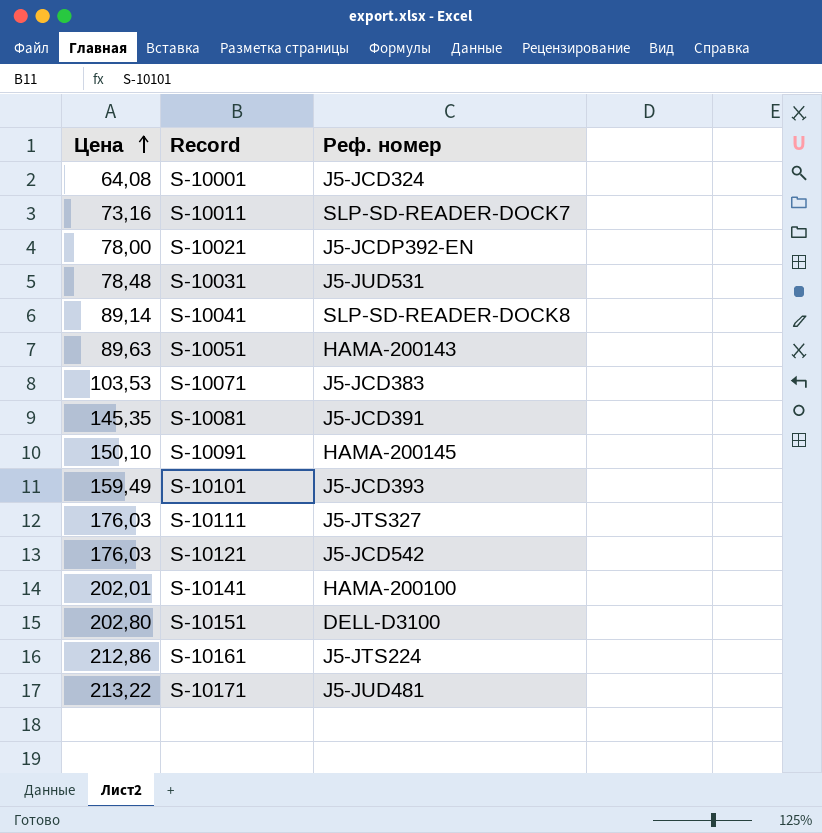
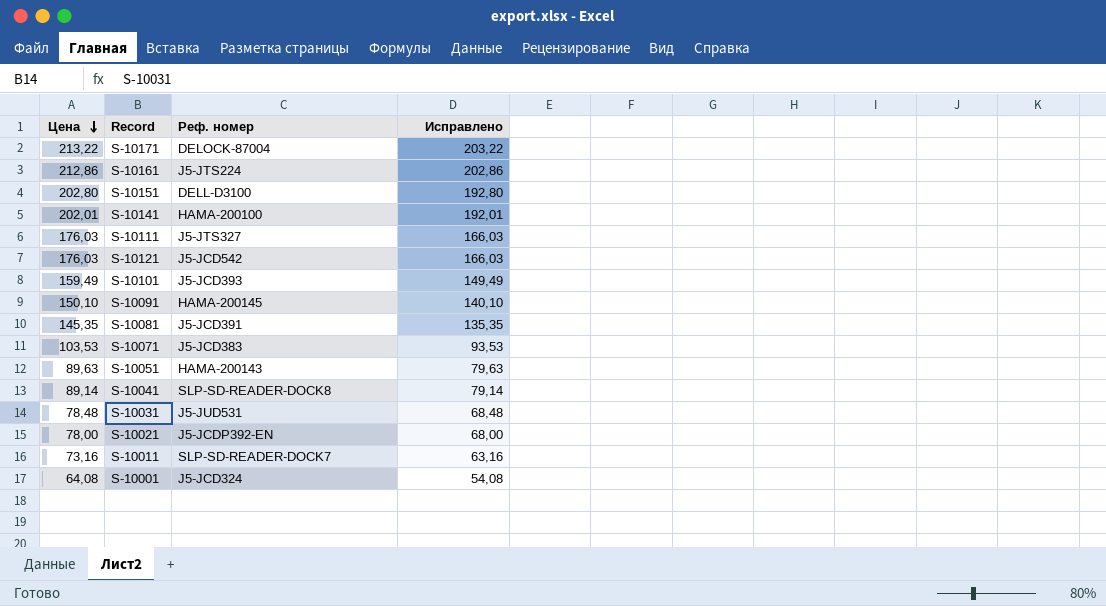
row order: Цена ascending -> Цена descending
column Исправлено | formula: none -> [Цена] - 10
S-10171 | Реф. номер: J5-JUD481 -> DELOCK-87004

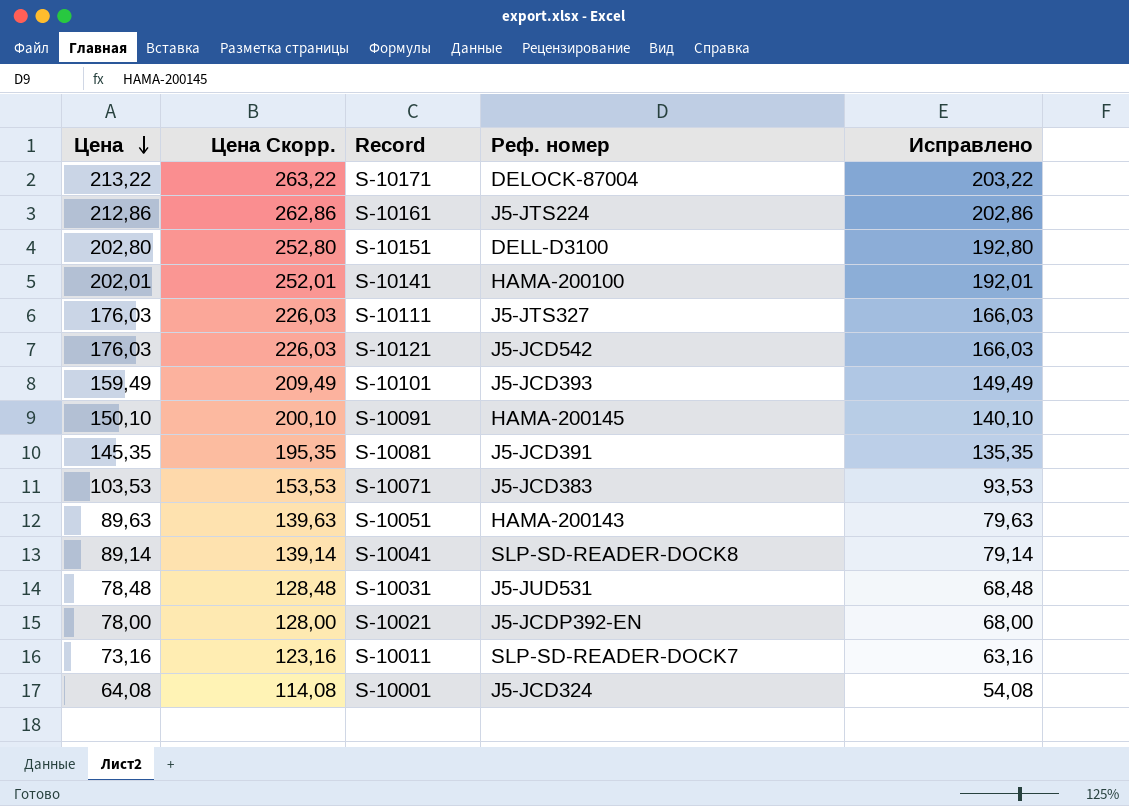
column Цена Скорр. | formula: none -> [Цена] + 50

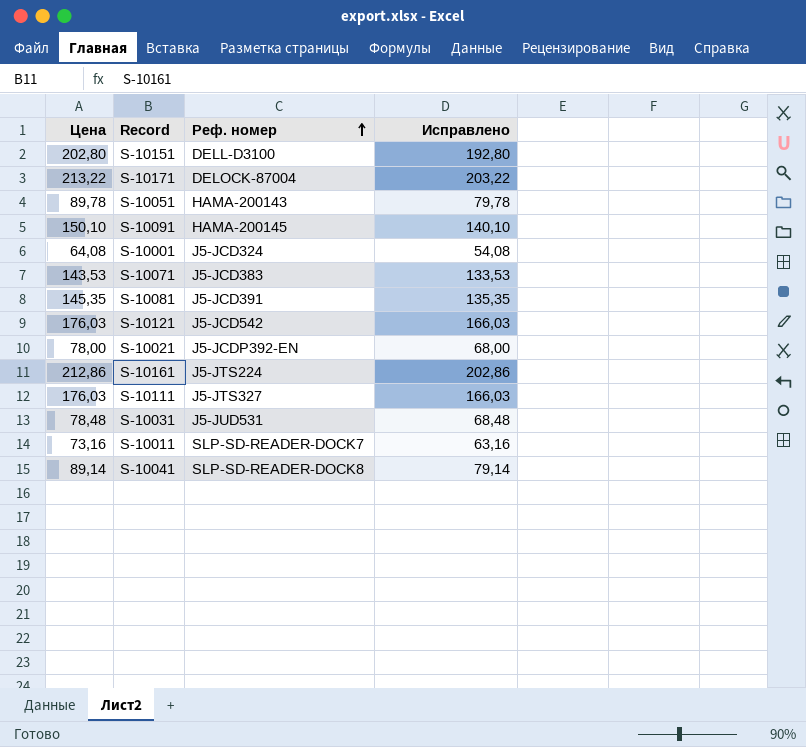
row order: Цена descending -> Реф. номер ascending
column Цена Скорр. | formula: [Цена] + 50 -> none
row S-10141: 202,01 | 252,01 | HAMA-200100 | 192,01 -> none
row S-10101: 159,49 | 209,49 | J5-JCD393 | 149,49 -> none
S-10051 | Цена: 89,63 -> 89,78
S-10051 | Исправлено: 79,63 -> 79,78
S-10071 | Цена: 103,53 -> 143,53
S-10071 | Исправлено: 93,53 -> 133,53

